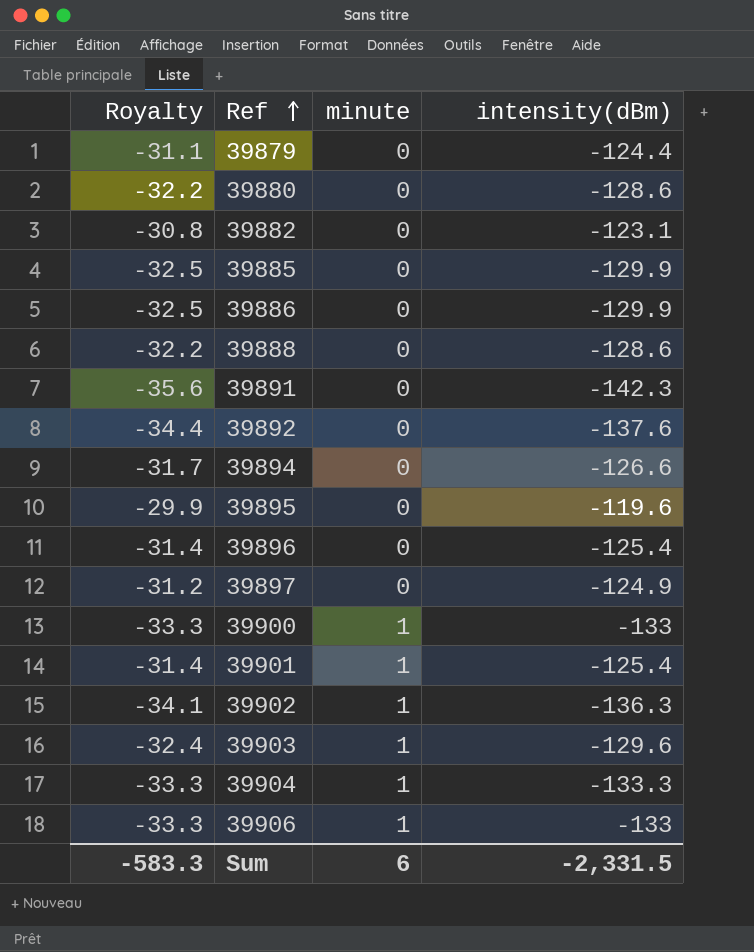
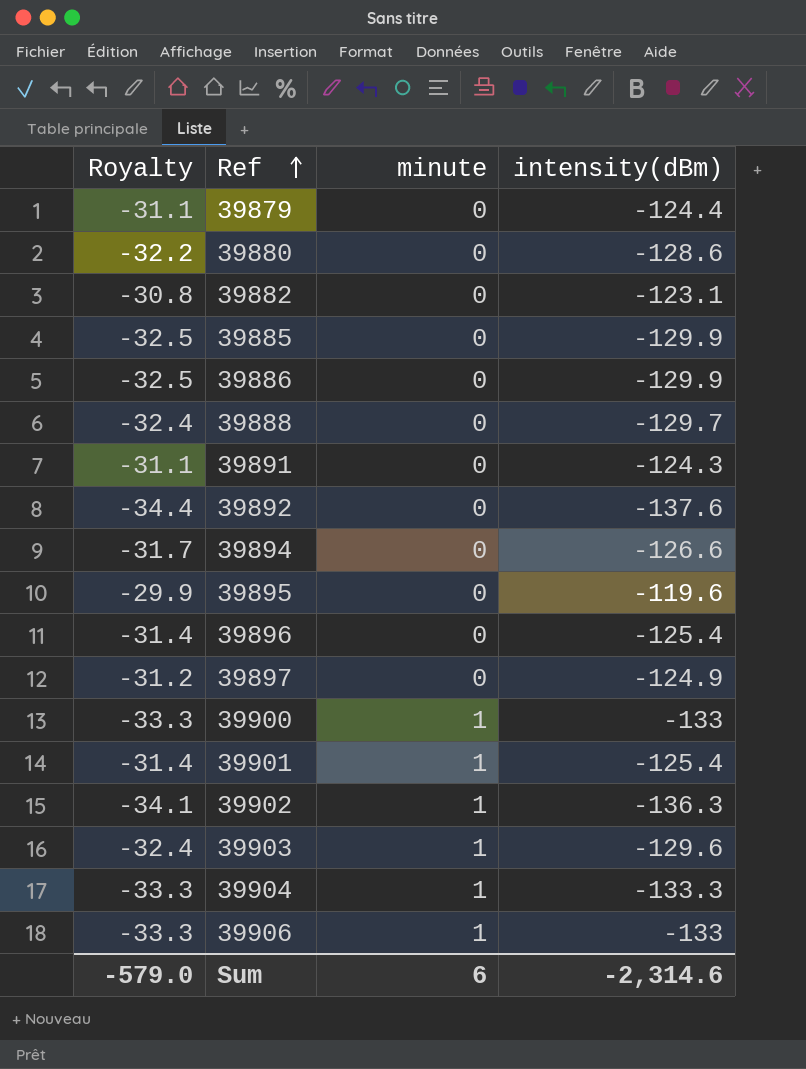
39888 | Royalty: -32.2 -> -32.4
39888 | intensity(dBm): -128.6 -> -129.7
39891 | Royalty: -35.6 -> -31.1
39891 | intensity(dBm): -142.3 -> -124.3
Sum | Royalty: -583.3 -> -579.0
Sum | intensity(dBm): -2,331.5 -> -2,314.6

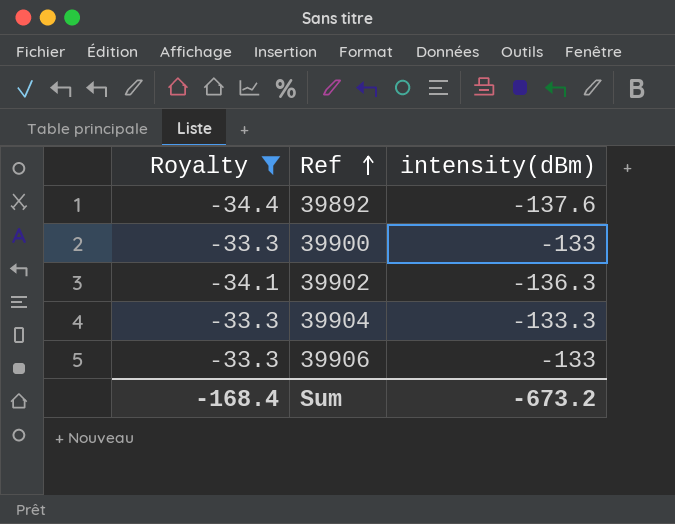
filter: none -> Royalty <= -33.3
column minute | position: 3 -> none
Sum | Royalty: -579.0 -> -168.4
Sum | intensity(dBm): -2,314.6 -> -673.2

